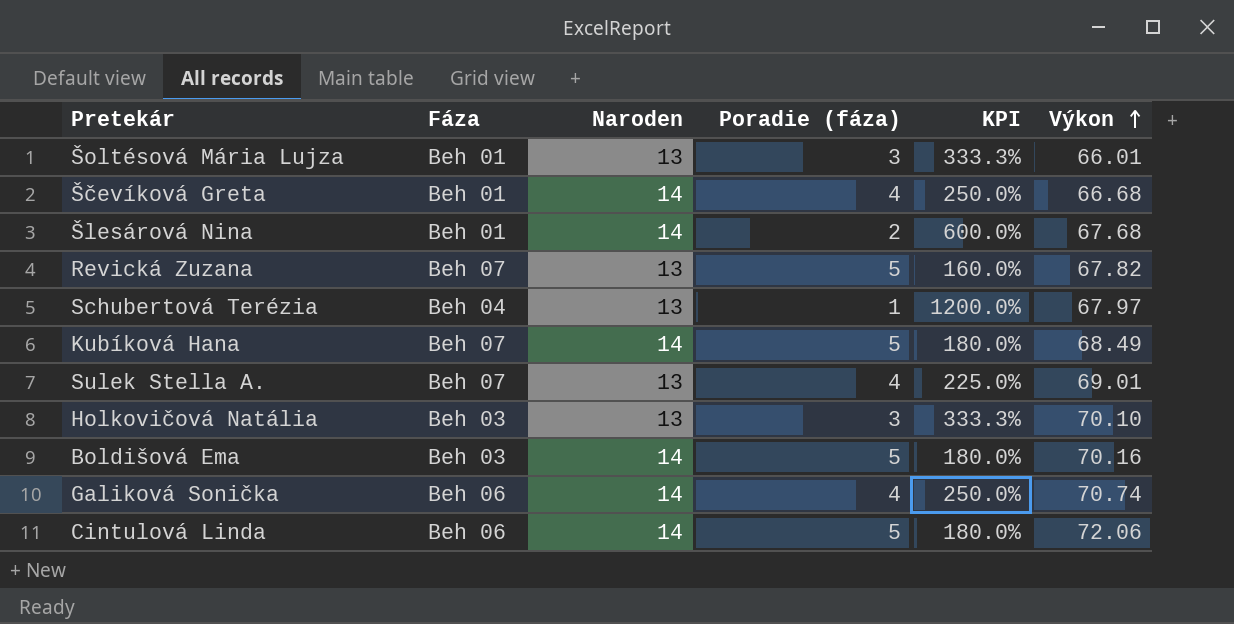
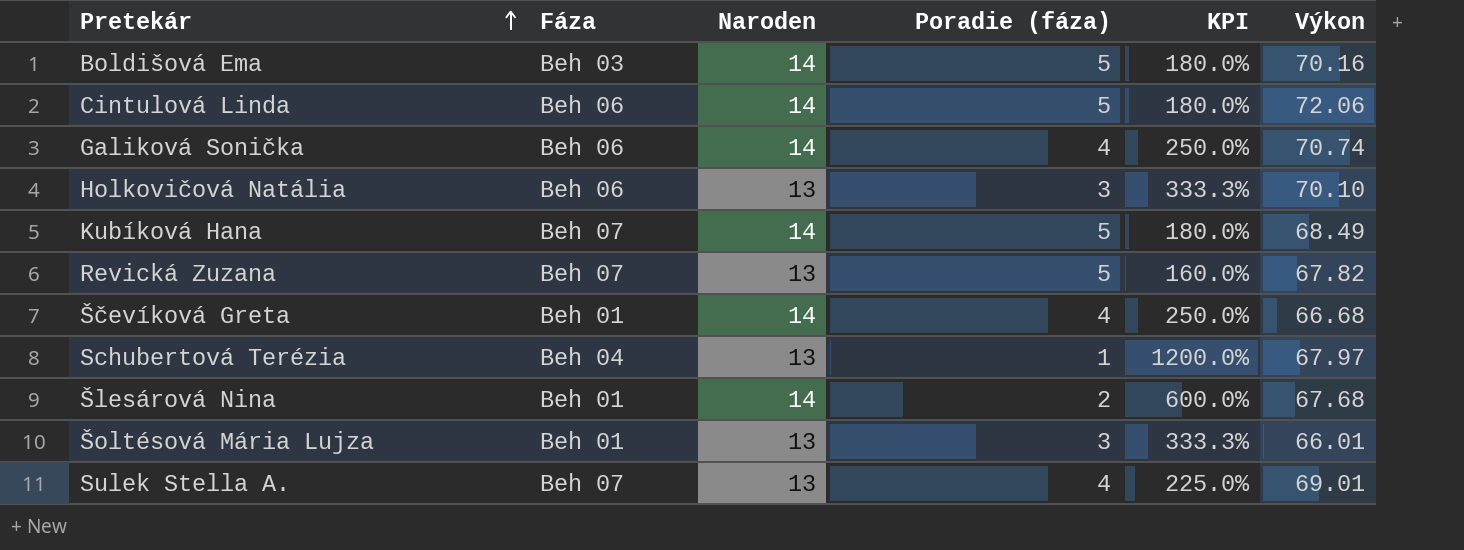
row order: Výkon ascending -> Pretekár ascending
Holkovičová Natália | Fáza: Beh 03 -> Beh 06

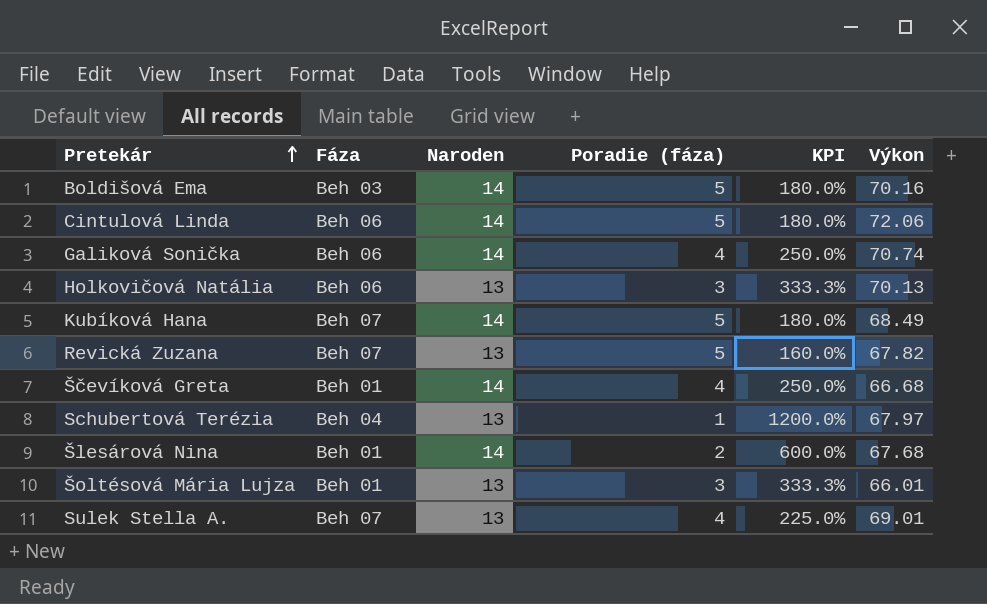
Holkovičová Natália | Výkon: 70.10 -> 70.13

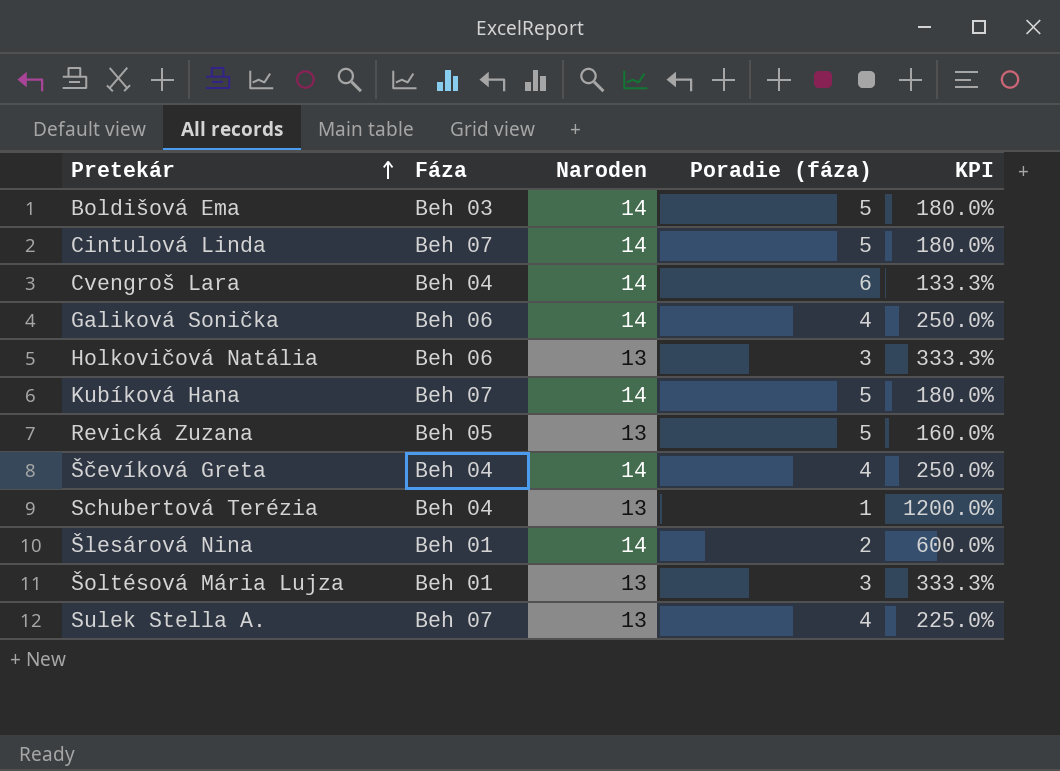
column Výkon | position: 6 -> none
Cintulová Linda | Fáza: Beh 06 -> Beh 07
row Cvengroš Lara: none -> Beh 04 | 14 | 6 | 133.3%
Revická Zuzana | Fáza: Beh 07 -> Beh 05
Ščevíková Greta | Fáza: Beh 01 -> Beh 04

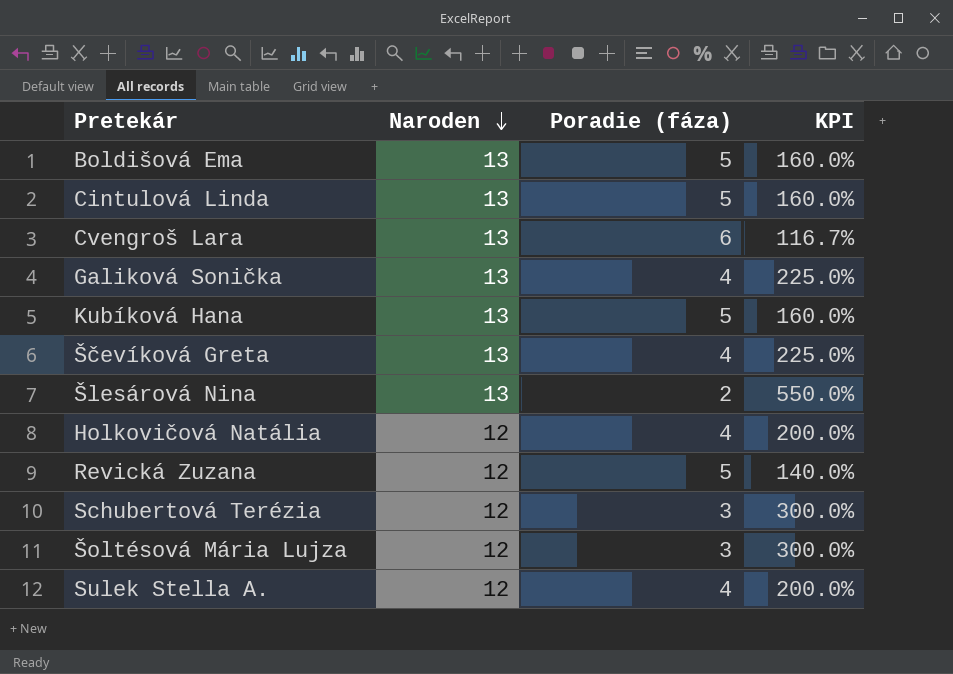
row order: Pretekár ascending -> Naroden descending
column Fáza | position: 2 -> none
Boldišová Ema | Naroden: 14 -> 13
Boldišová Ema | KPI: 180.0% -> 160.0%
Cintulová Linda | Naroden: 14 -> 13
Cintulová Linda | KPI: 180.0% -> 160.0%
Cvengroš Lara | Naroden: 14 -> 13
Cvengroš Lara | KPI: 133.3% -> 116.7%
Galiková Sonička | Naroden: 14 -> 13
Galiková Sonička | KPI: 250.0% -> 225.0%
Kubíková Hana | Naroden: 14 -> 13
Kubíková Hana | KPI: 180.0% -> 160.0%
Ščevíková Greta | Naroden: 14 -> 13
Ščevíková Greta | KPI: 250.0% -> 225.0%
Šlesárová Nina | Naroden: 14 -> 13
Šlesárová Nina | KPI: 600.0% -> 550.0%
Holkovičová Natália | Naroden: 13 -> 12
Holkovičová Natália | Poradie (fáza): 3 -> 4
Holkovičová Natália | KPI: 333.3% -> 200.0%
Revická Zuzana | Naroden: 13 -> 12
Revická Zuzana | KPI: 160.0% -> 140.0%
Schubertová Terézia | Naroden: 13 -> 12
Schubertová Terézia | Poradie (fáza): 1 -> 3
Schubertová Terézia | KPI: 1200.0% -> 300.0%
Šoltésová Mária Lujza | Naroden: 13 -> 12
Šoltésová Mária Lujza | KPI: 333.3% -> 300.0%
Sulek Stella A. | Naroden: 13 -> 12
Sulek Stella A. | KPI: 225.0% -> 200.0%

